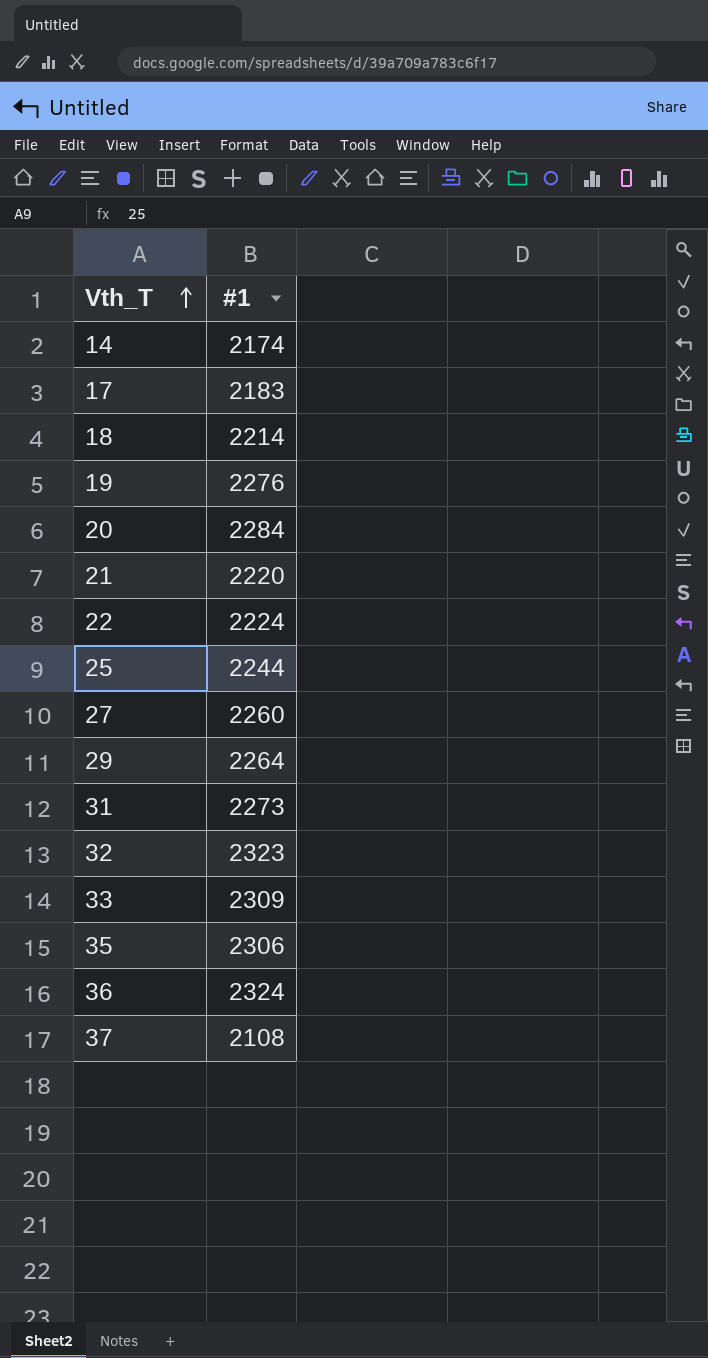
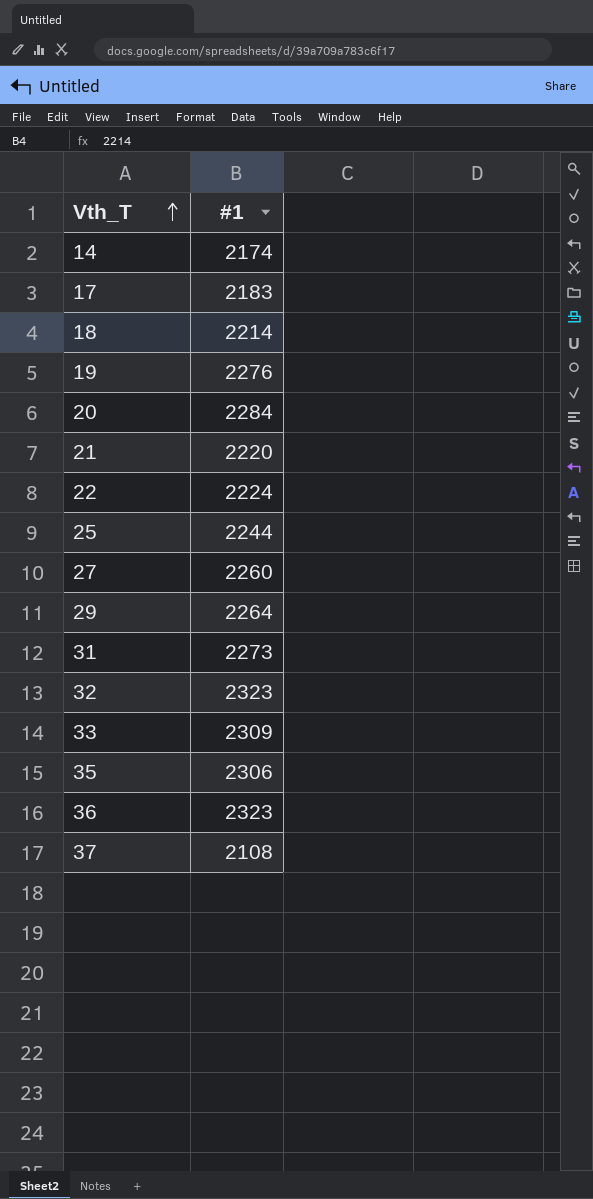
36 | #1: 2324 -> 2323

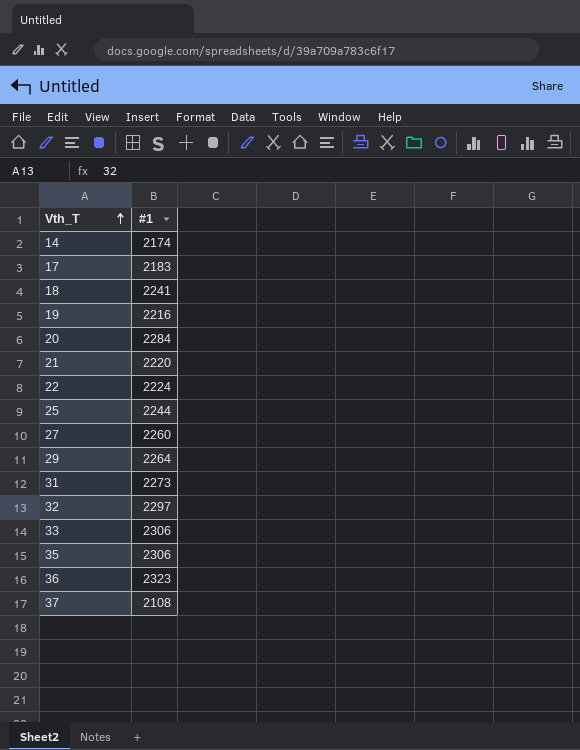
18 | #1: 2214 -> 2241
19 | #1: 2276 -> 2216
32 | #1: 2323 -> 2297
33 | #1: 2309 -> 2306

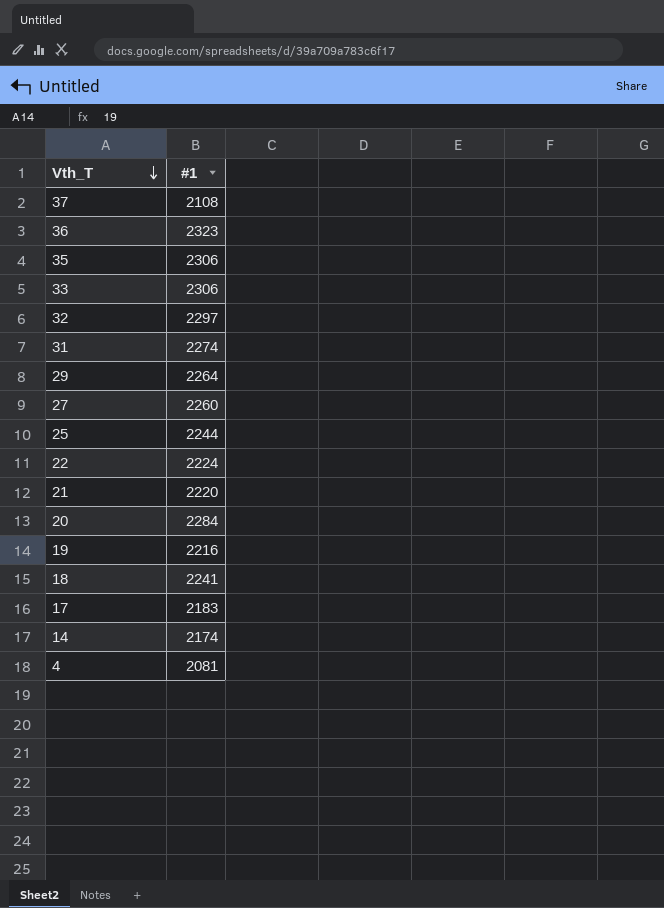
row order: Vth_T ascending -> Vth_T descending
31 | #1: 2273 -> 2274
row 4: none -> 2081

